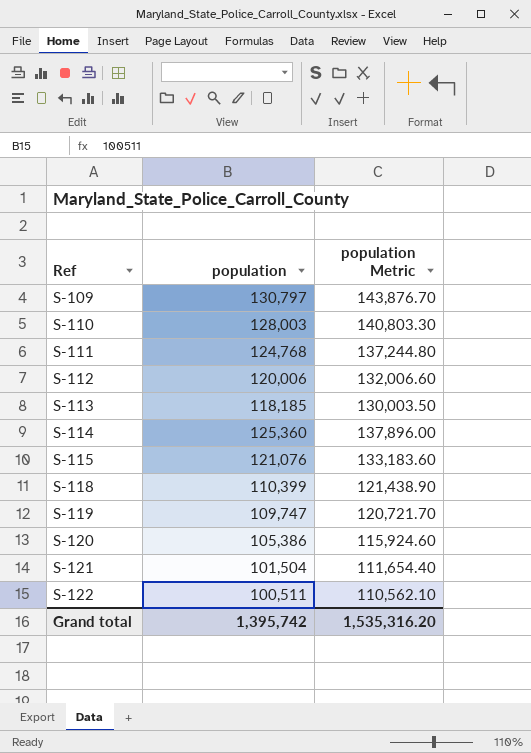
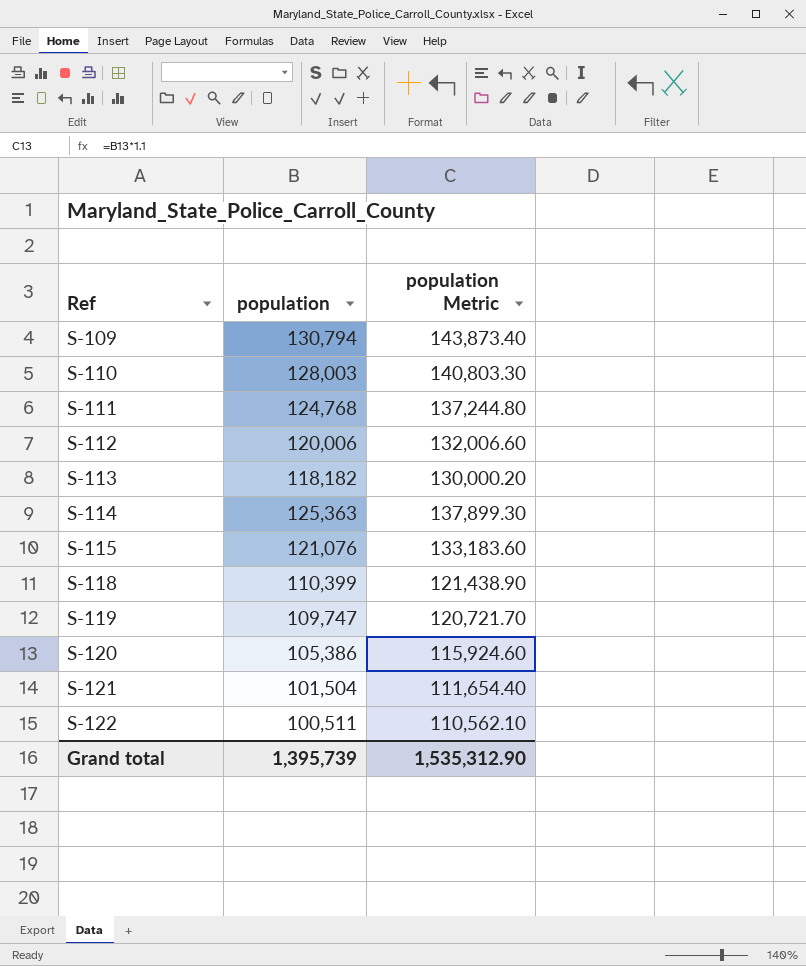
S-109 | population: 130,797 -> 130,794
S-109 | population Metric: 143,876.70 -> 143,873.40
S-113 | population: 118,185 -> 118,182
S-113 | population Metric: 130,003.50 -> 130,000.20
S-114 | population: 125,360 -> 125,363
S-114 | population Metric: 137,896.00 -> 137,899.30
Grand total | population: 1,395,742 -> 1,395,739
Grand total | population Metric: 1,535,316.20 -> 1,535,312.90

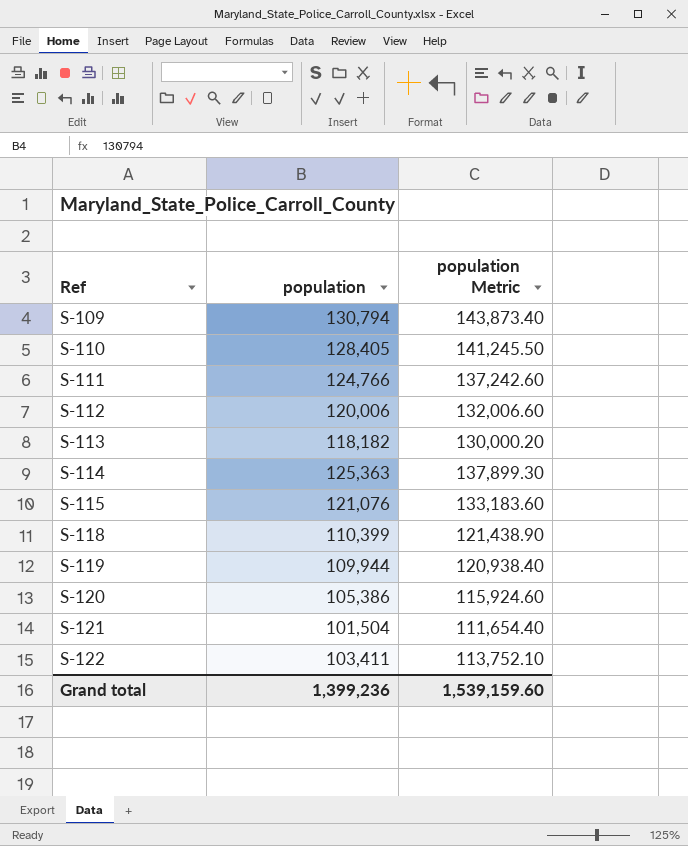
S-110 | population: 128,003 -> 128,405
S-110 | population Metric: 140,803.30 -> 141,245.50
S-111 | population: 124,768 -> 124,766
S-111 | population Metric: 137,244.80 -> 137,242.60
S-119 | population: 109,747 -> 109,944
S-119 | population Metric: 120,721.70 -> 120,938.40
S-122 | population: 100,511 -> 103,411
S-122 | population Metric: 110,562.10 -> 113,752.10
Grand total | population: 1,395,739 -> 1,399,236
Grand total | population Metric: 1,535,312.90 -> 1,539,159.60

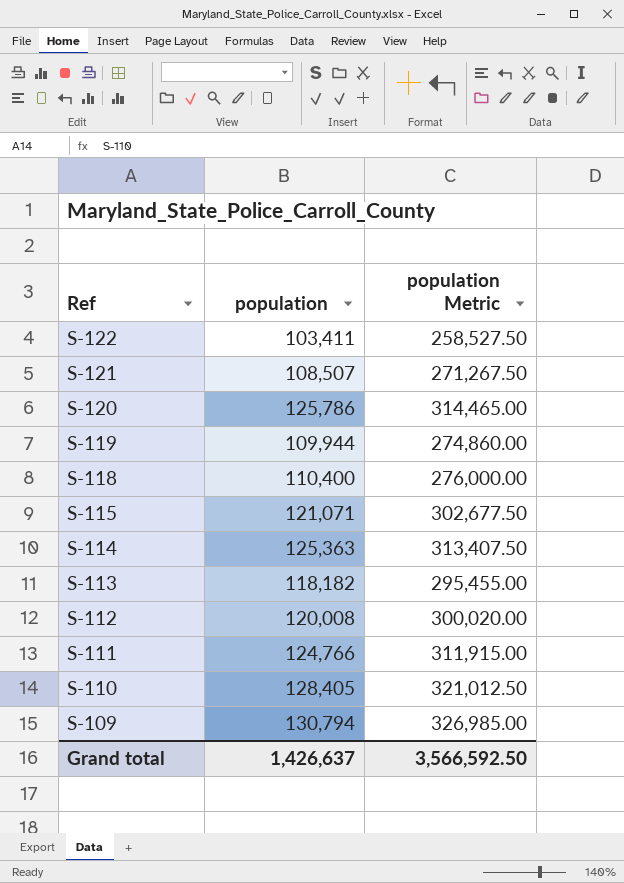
row order: Ref ascending -> Ref descending
column population Metric | formula: [population] * 1.1 -> [population] * 2.5
S-121 | population: 101,504 -> 108,507
S-120 | population: 105,386 -> 125,786
S-118 | population: 110,399 -> 110,400
S-115 | population: 121,076 -> 121,071
S-112 | population: 120,006 -> 120,008
Grand total | population: 1,399,236 -> 1,426,637
Grand total | population Metric: 1,539,159.60 -> 3,566,592.50

